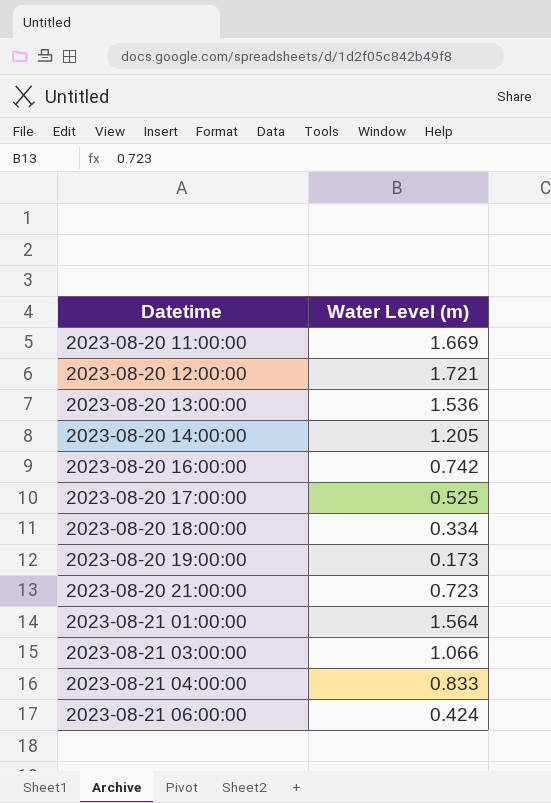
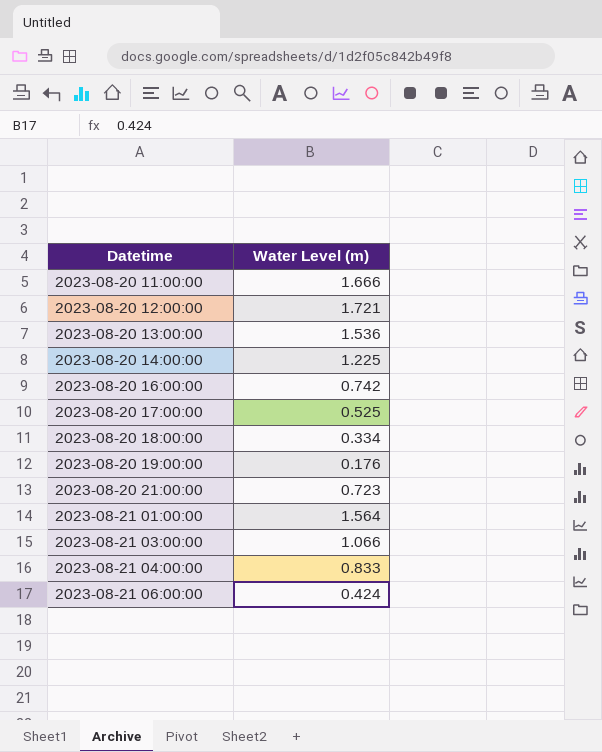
2023-08-20 11:00:00 | Water Level (m): 1.669 -> 1.666
2023-08-20 14:00:00 | Water Level (m): 1.205 -> 1.225
2023-08-20 19:00:00 | Water Level (m): 0.173 -> 0.176

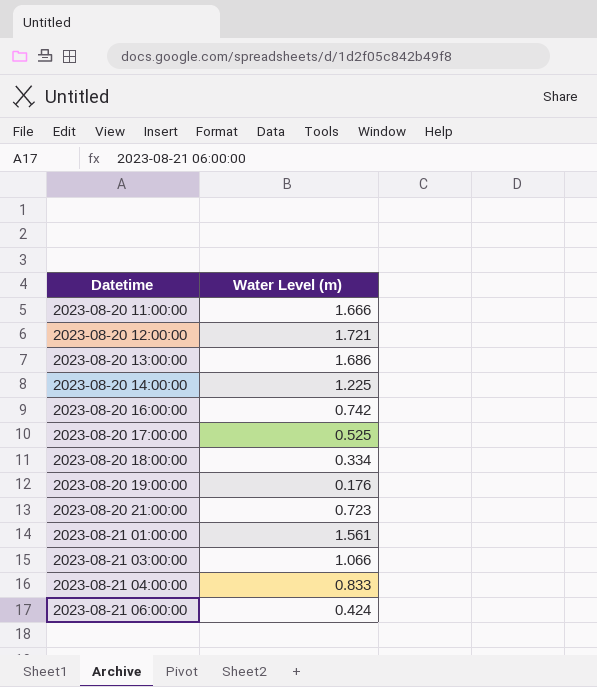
2023-08-20 13:00:00 | Water Level (m): 1.536 -> 1.686
2023-08-21 01:00:00 | Water Level (m): 1.564 -> 1.561

